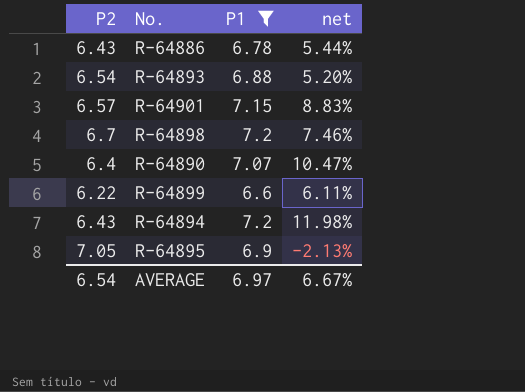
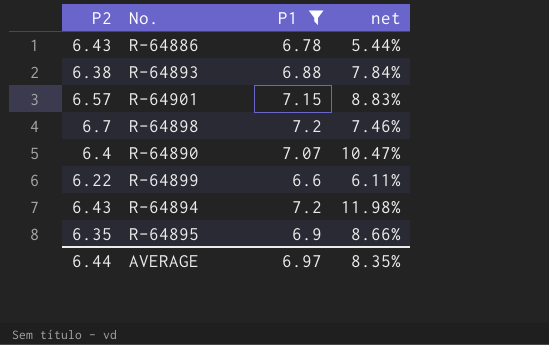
R-64893 | P2: 6.54 -> 6.38
R-64893 | net: 5.20% -> 7.84%
R-64895 | P2: 7.05 -> 6.35
R-64895 | net: -2.13% -> 8.66%
AVERAGE | P2: 6.54 -> 6.44
AVERAGE | net: 6.67% -> 8.35%

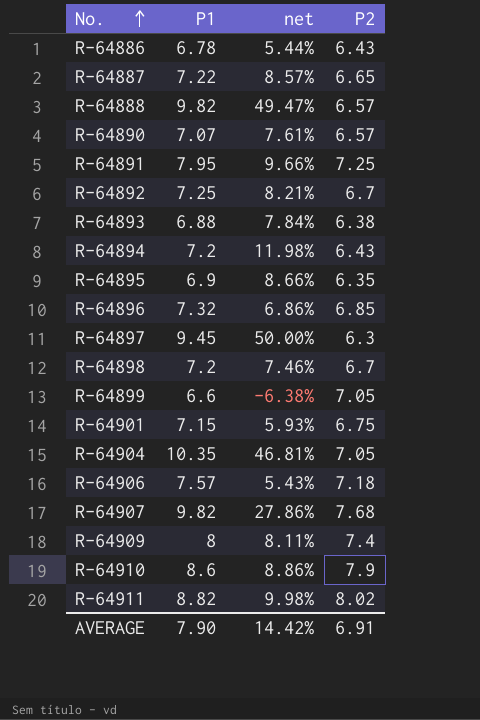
filter: P1 <= 7.2 -> none
row order: none -> No. ascending
column P2 | position: 1 -> 4
R-64890 | net: 10.47% -> 7.61%
R-64890 | P2: 6.4 -> 6.57
R-64899 | net: 6.11% -> -6.38%
R-64899 | P2: 6.22 -> 7.05
R-64901 | net: 8.83% -> 5.93%
R-64901 | P2: 6.57 -> 6.75
AVERAGE | P1: 6.97 -> 7.90
AVERAGE | net: 8.35% -> 14.42%
AVERAGE | P2: 6.44 -> 6.91

